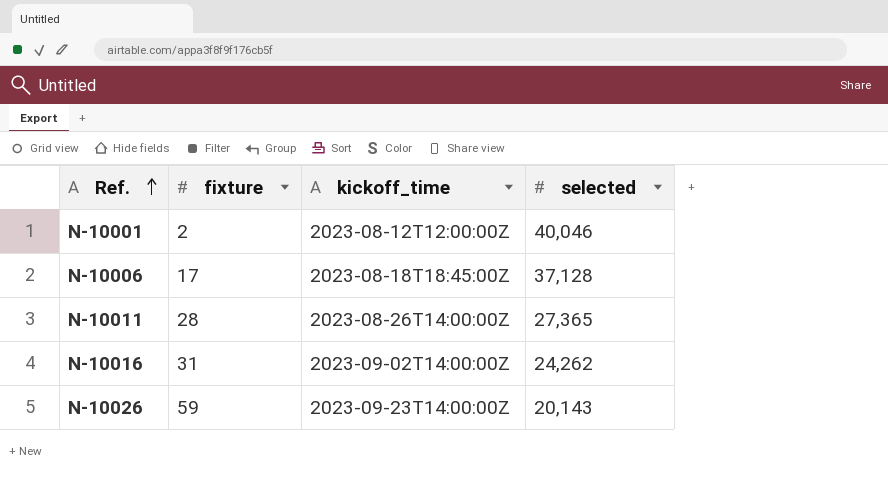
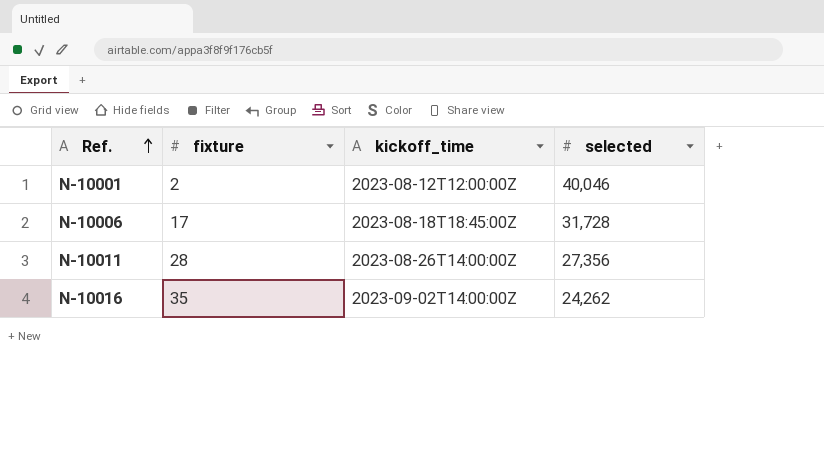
row N-10026: 59 | 2023-09-23T14:00:00Z | 20,143 -> none
N-10006 | selected: 37,128 -> 31,728
N-10011 | selected: 27,365 -> 27,356
N-10016 | fixture: 31 -> 35

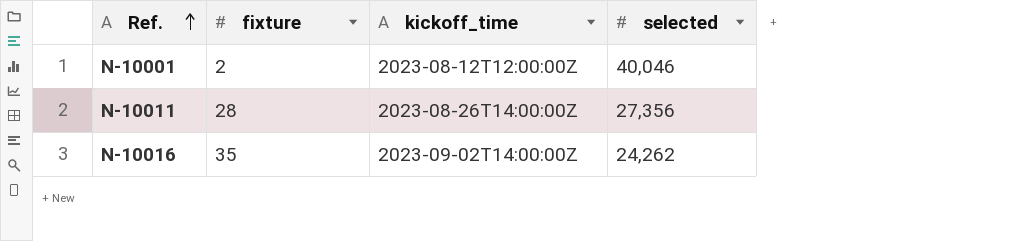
row N-10006: 17 | 2023-08-18T18:45:00Z | 31,728 -> none

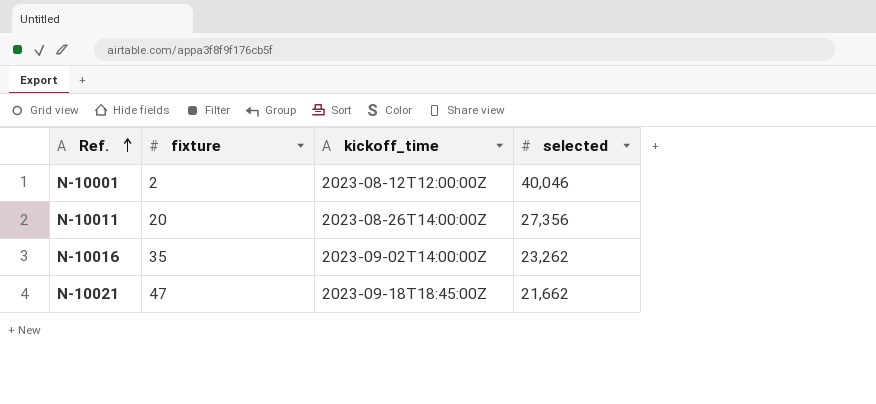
N-10011 | fixture: 28 -> 20
N-10016 | selected: 24,262 -> 23,262
row N-10021: none -> 47 | 2023-09-18T18:45:00Z | 21,662

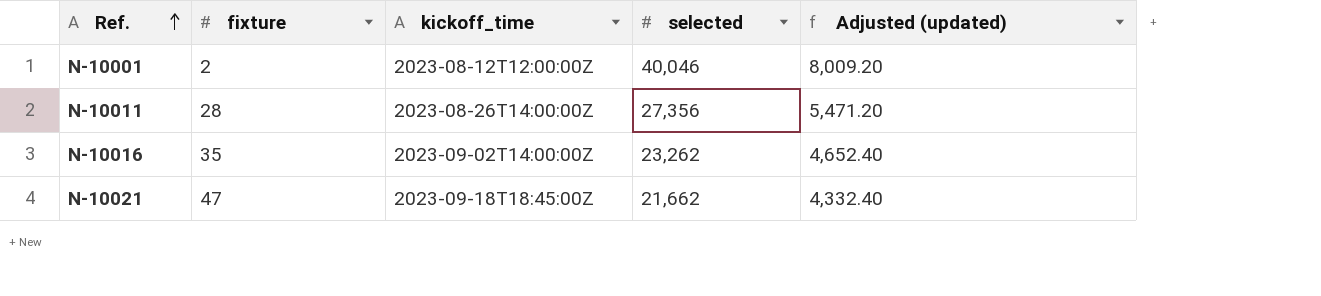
column Adjusted (updated) | formula: none -> [selected] * 0.2
N-10011 | fixture: 20 -> 28

